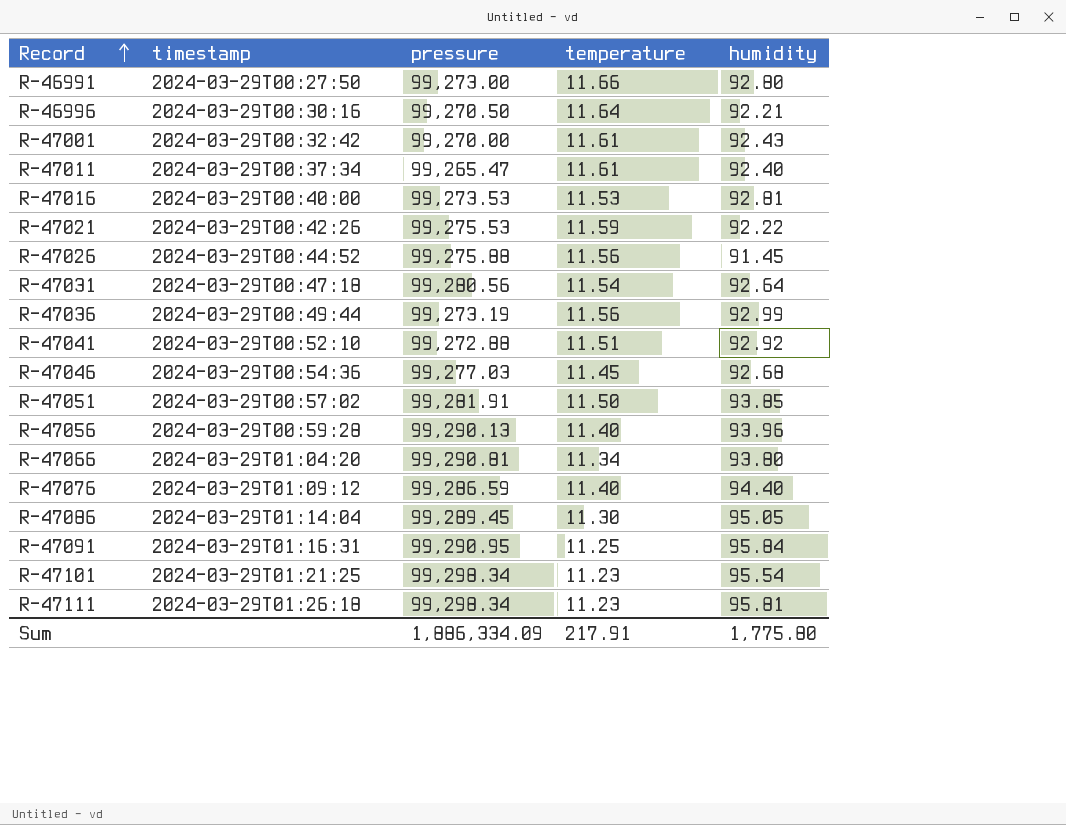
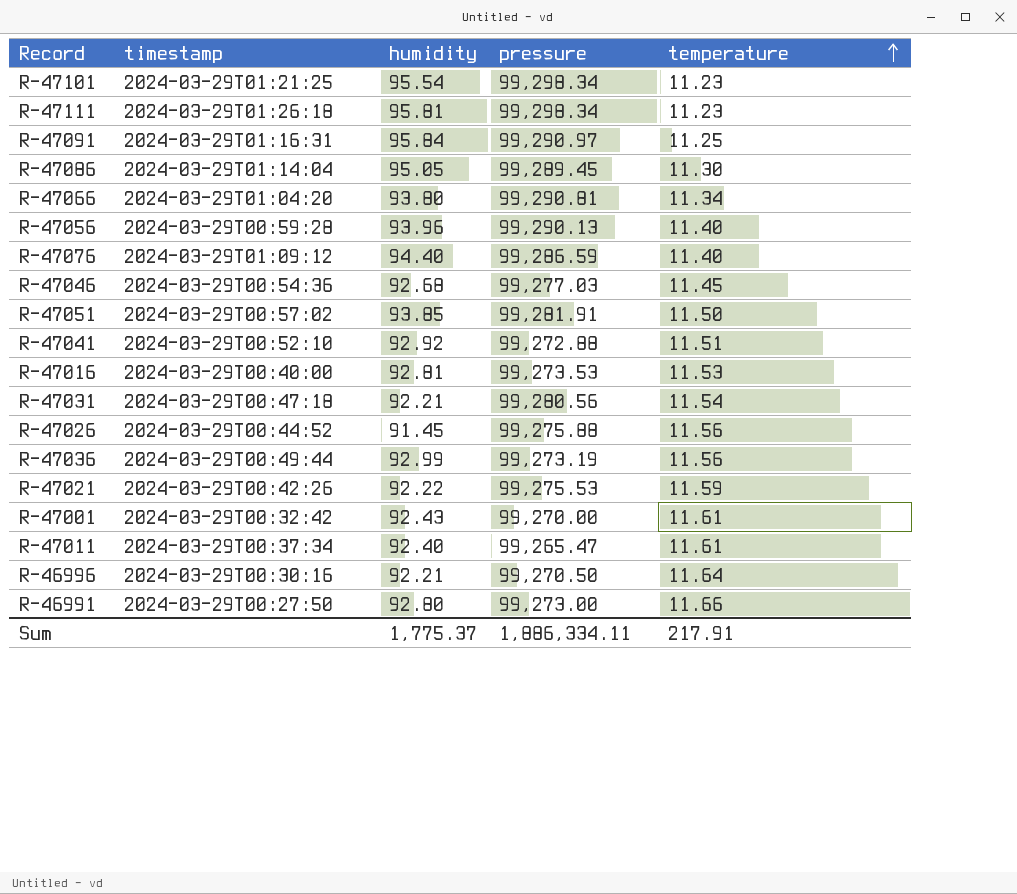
row order: Record ascending -> temperature ascending
column humidity | position: 5 -> 3
R-47091 | pressure: 99,290.95 -> 99,290.97
R-47031 | humidity: 92.64 -> 92.21
Sum | humidity: 1,775.80 -> 1,775.37
Sum | pressure: 1,886,334.09 -> 1,886,334.11

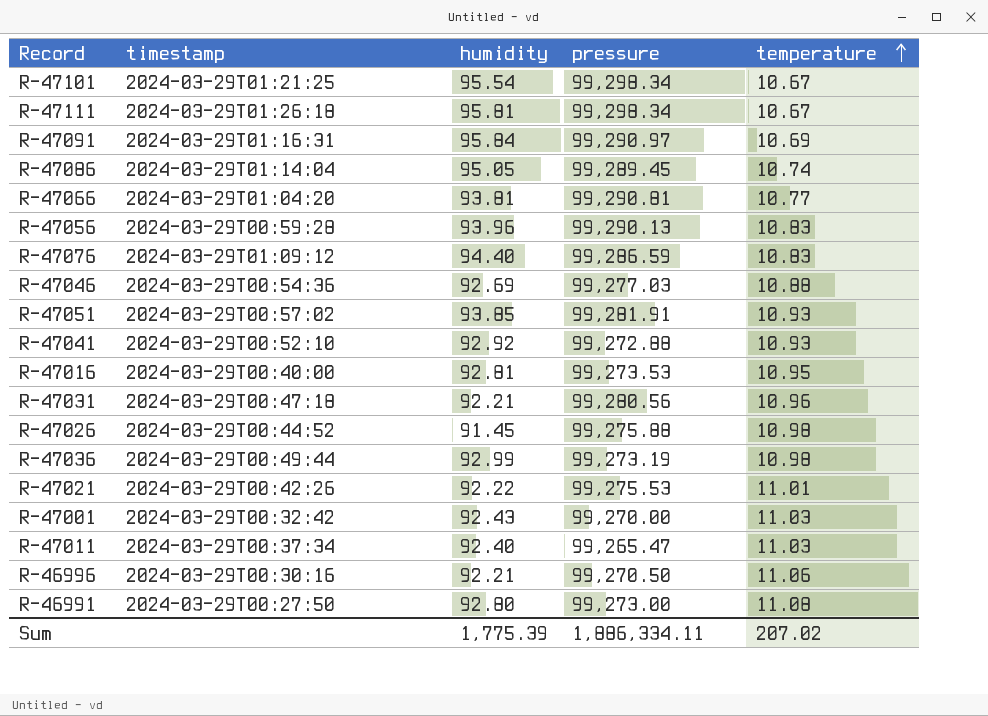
R-47101 | temperature: 11.23 -> 10.67
R-47111 | temperature: 11.23 -> 10.67
R-47091 | temperature: 11.25 -> 10.69
R-47086 | temperature: 11.30 -> 10.74
R-47066 | humidity: 93.80 -> 93.81
R-47066 | temperature: 11.34 -> 10.77
R-47056 | temperature: 11.40 -> 10.83
R-47076 | temperature: 11.40 -> 10.83
R-47046 | humidity: 92.68 -> 92.69
R-47046 | temperature: 11.45 -> 10.88
R-47051 | temperature: 11.50 -> 10.93
R-47041 | temperature: 11.51 -> 10.93
R-47016 | temperature: 11.53 -> 10.95
R-47031 | temperature: 11.54 -> 10.96
R-47026 | temperature: 11.56 -> 10.98
R-47036 | temperature: 11.56 -> 10.98
R-47021 | temperature: 11.59 -> 11.01
R-47001 | temperature: 11.61 -> 11.03
R-47011 | temperature: 11.61 -> 11.03
R-46996 | temperature: 11.64 -> 11.06
R-46991 | temperature: 11.66 -> 11.08
Sum | humidity: 1,775.37 -> 1,775.39
Sum | temperature: 217.91 -> 207.02

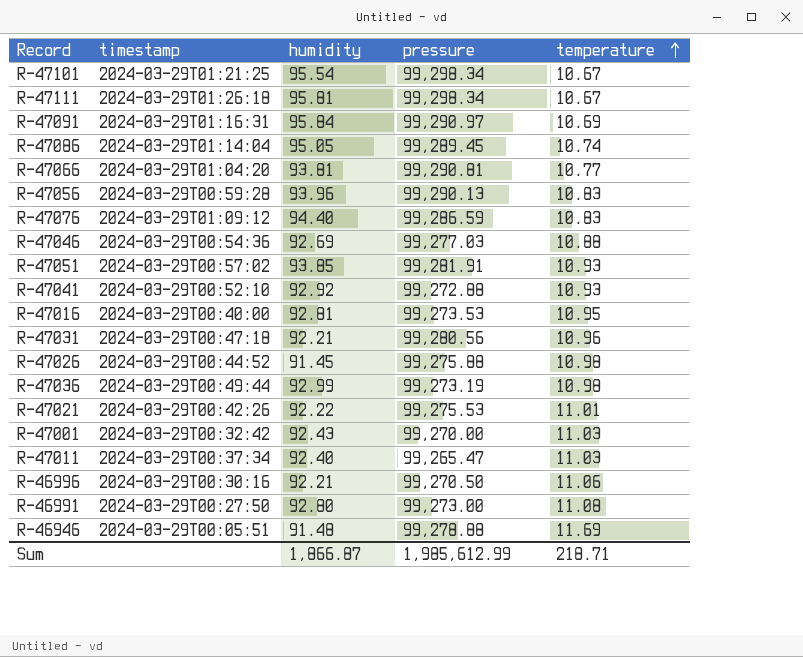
row R-46946: none -> 2024-03-29T00:05:51 | 91.48 | 99,278.88 | 11.69
Sum | humidity: 1,775.39 -> 1,866.87
Sum | pressure: 1,886,334.11 -> 1,985,612.99
Sum | temperature: 207.02 -> 218.71

